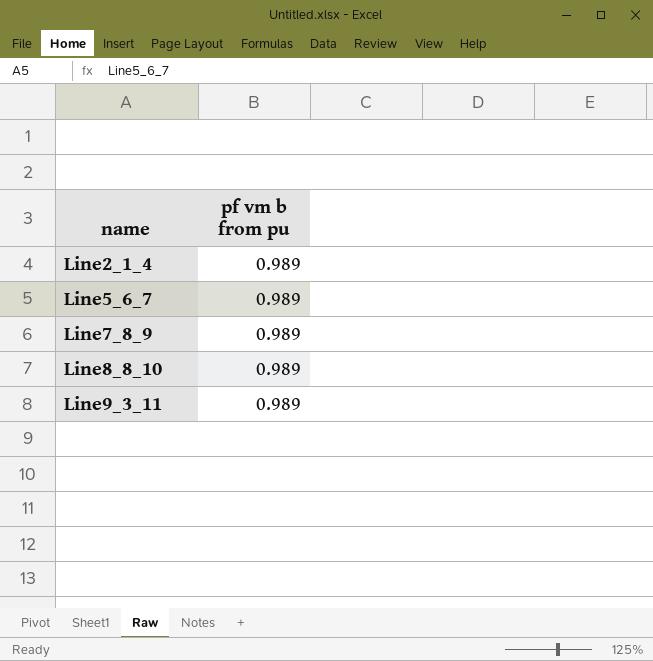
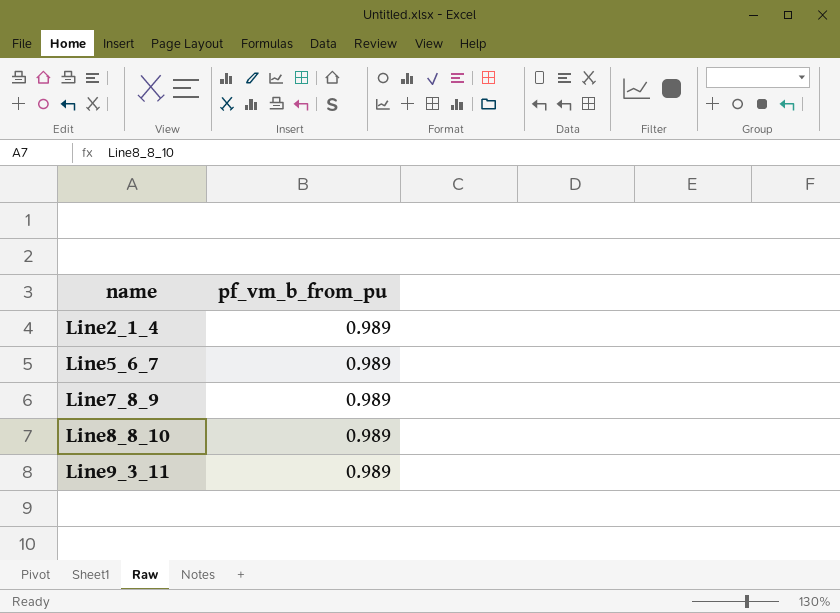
column name: pf vm b from pu -> pf_vm_b_from_pu

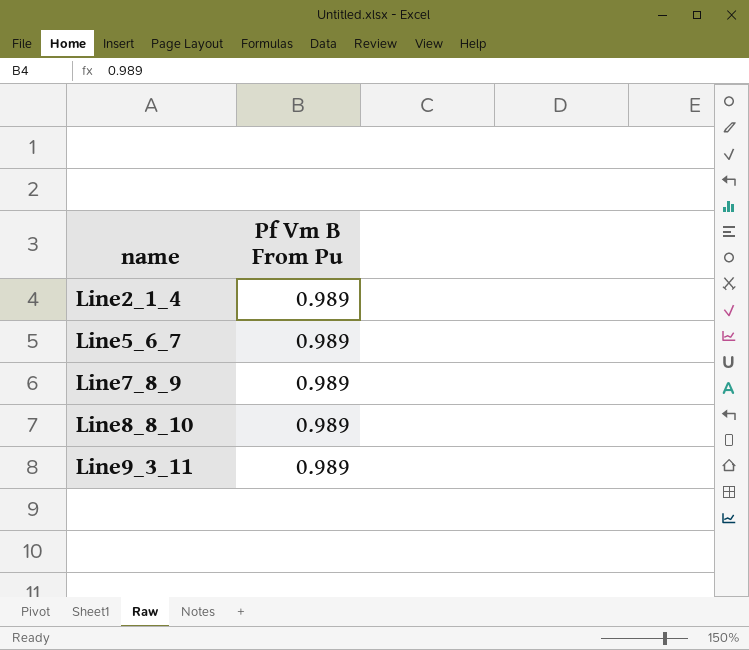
column name: pf_vm_b_from_pu -> Pf Vm B From Pu

